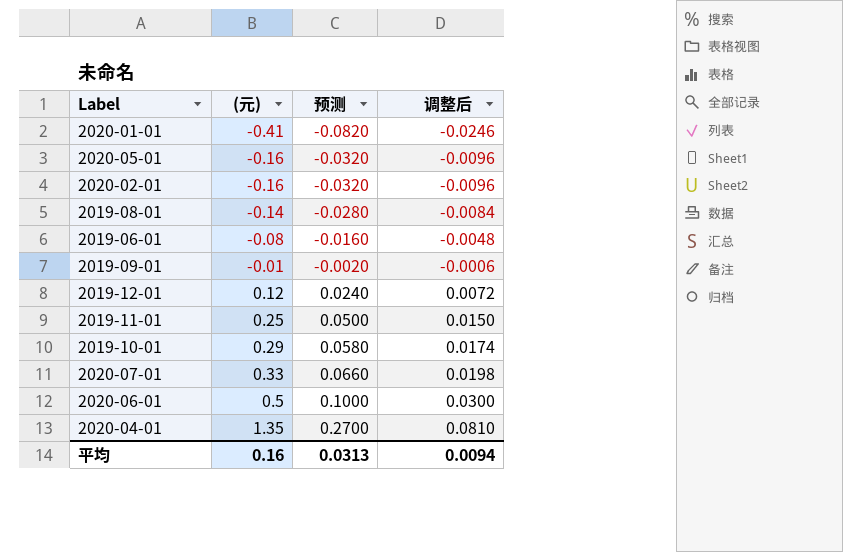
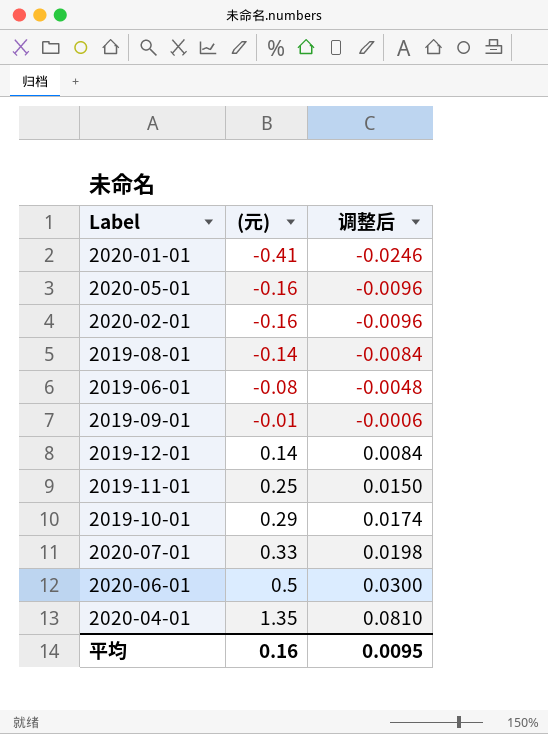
column 预测 | formula: [(元)] * 0.2 -> none
2019-12-01 | (元): 0.12 -> 0.14
2019-12-01 | 调整后: 0.0072 -> 0.0084
平均 | 调整后: 0.0094 -> 0.0095

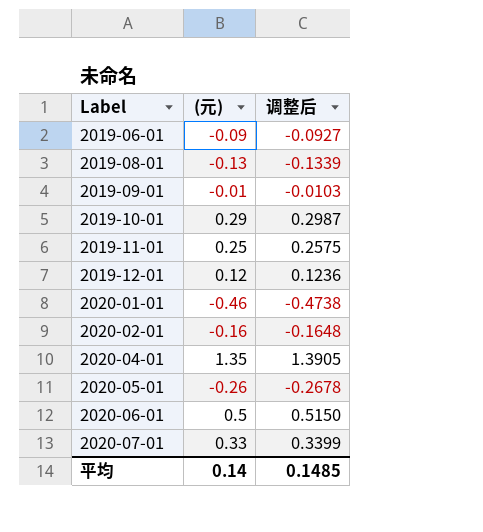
row order: (元) ascending -> Label ascending
column 调整后 | formula: [(元)] * 0.06 -> [(元)] * 1.03
2019-06-01 | (元): -0.08 -> -0.09
2019-08-01 | (元): -0.14 -> -0.13
2019-12-01 | (元): 0.14 -> 0.12
2020-01-01 | (元): -0.41 -> -0.46
2020-05-01 | (元): -0.16 -> -0.26
平均 | (元): 0.16 -> 0.14
平均 | 调整后: 0.0095 -> 0.1485

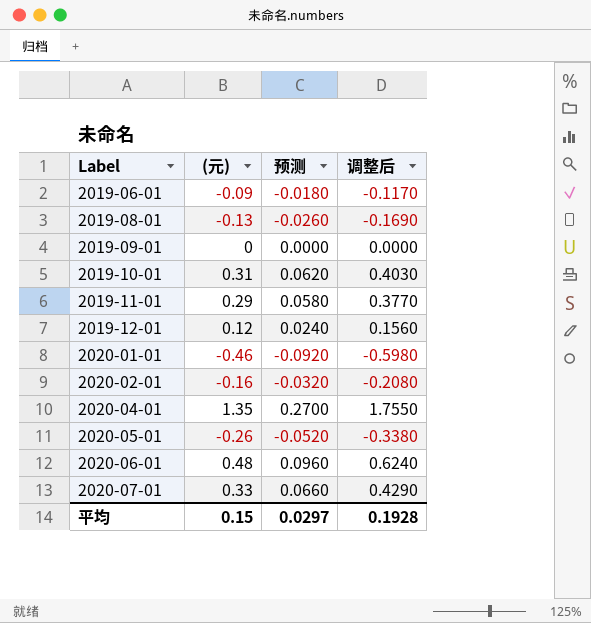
column 预测 | formula: none -> [(元)] * 0.2
column 调整后 | formula: [(元)] * 1.03 -> [(元)] * 1.3
2019-09-01 | (元): -0.01 -> 0
2019-10-01 | (元): 0.29 -> 0.31
2019-11-01 | (元): 0.25 -> 0.29
2020-06-01 | (元): 0.5 -> 0.48
平均 | (元): 0.14 -> 0.15
平均 | 调整后: 0.1485 -> 0.1928

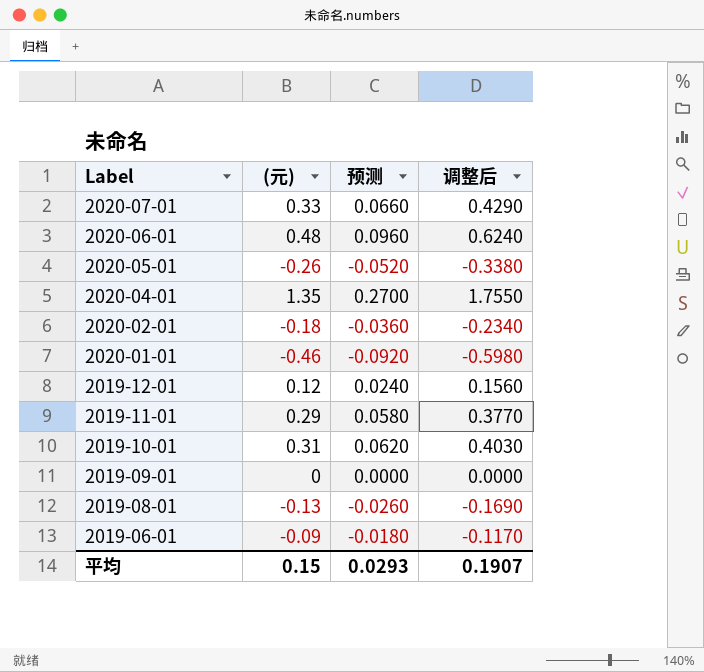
row order: Label ascending -> Label descending
2020-02-01 | (元): -0.16 -> -0.18
2020-02-01 | 预测: -0.0320 -> -0.0360
2020-02-01 | 调整后: -0.2080 -> -0.2340
平均 | 预测: 0.0297 -> 0.0293
平均 | 调整后: 0.1928 -> 0.1907

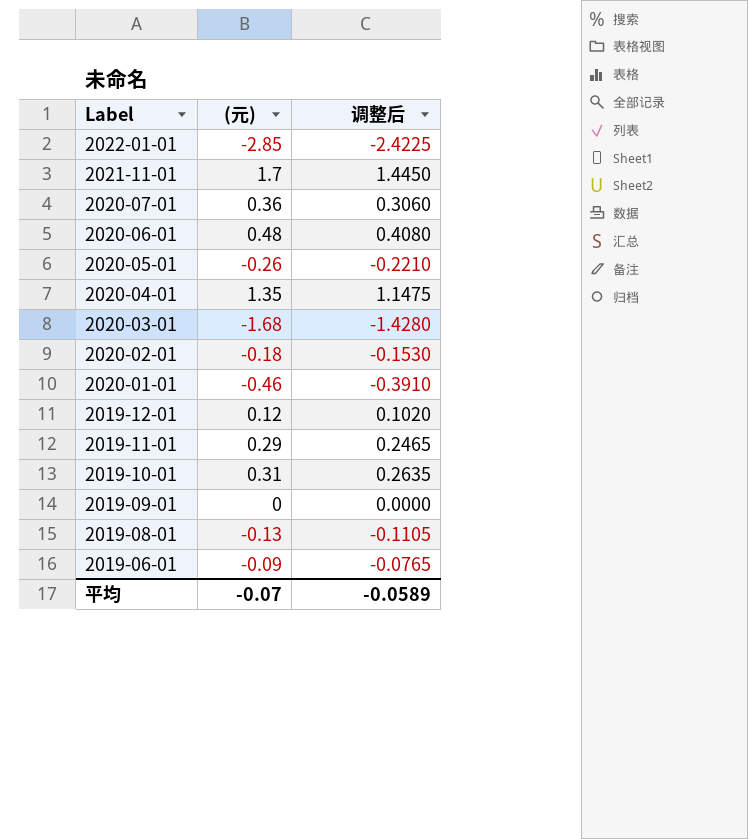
column 预测 | formula: [(元)] * 0.2 -> none
column 调整后 | formula: [(元)] * 1.3 -> [(元)] * 0.85
row 2022-01-01: none -> -2.85 | -2.4225
row 2021-11-01: none -> 1.7 | 1.4450
2020-07-01 | (元): 0.33 -> 0.36
row 2020-03-01: none -> -1.68 | -1.4280
平均 | (元): 0.15 -> -0.07
平均 | 调整后: 0.1907 -> -0.0589

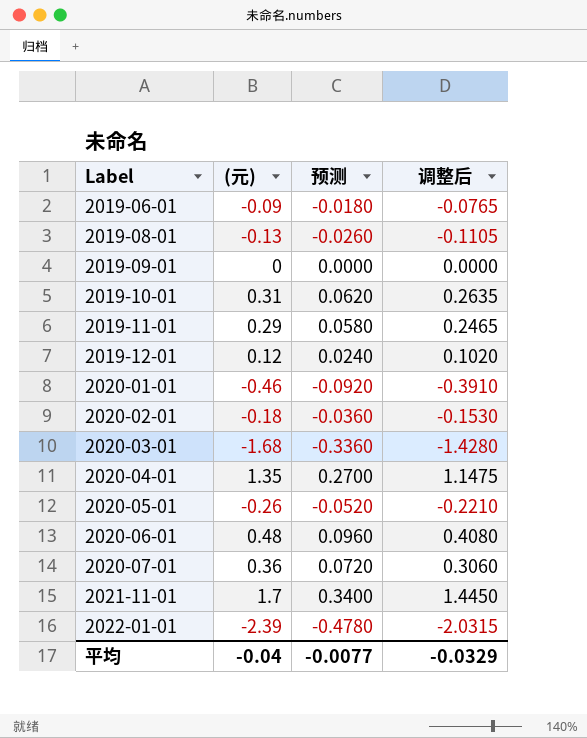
row order: Label descending -> Label ascending
column 预测 | formula: none -> [(元)] * 0.2
2022-01-01 | (元): -2.85 -> -2.39
2022-01-01 | 调整后: -2.4225 -> -2.0315
平均 | (元): -0.07 -> -0.04
平均 | 调整后: -0.0589 -> -0.0329

